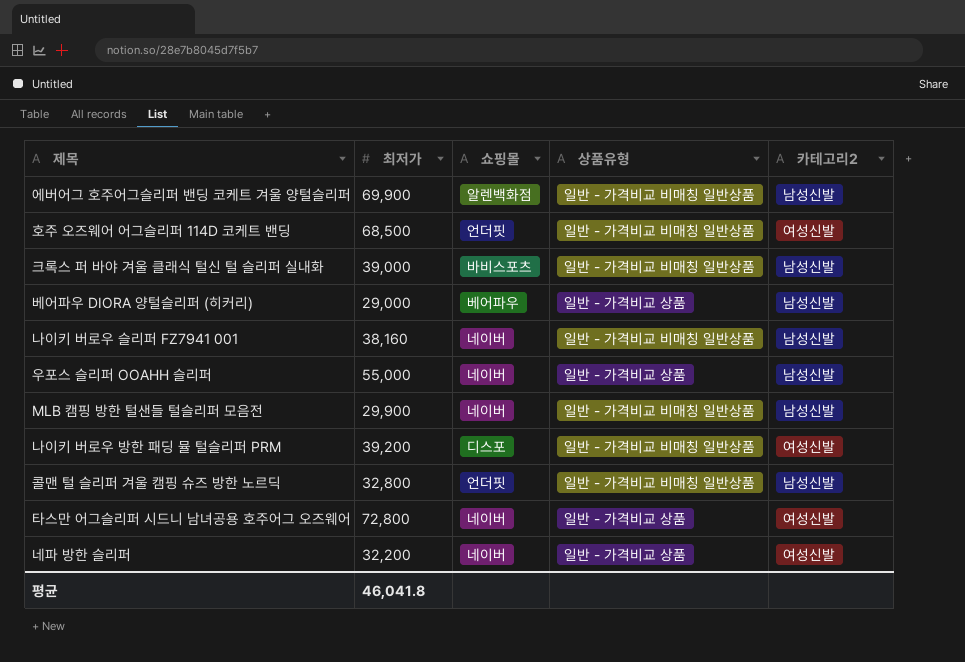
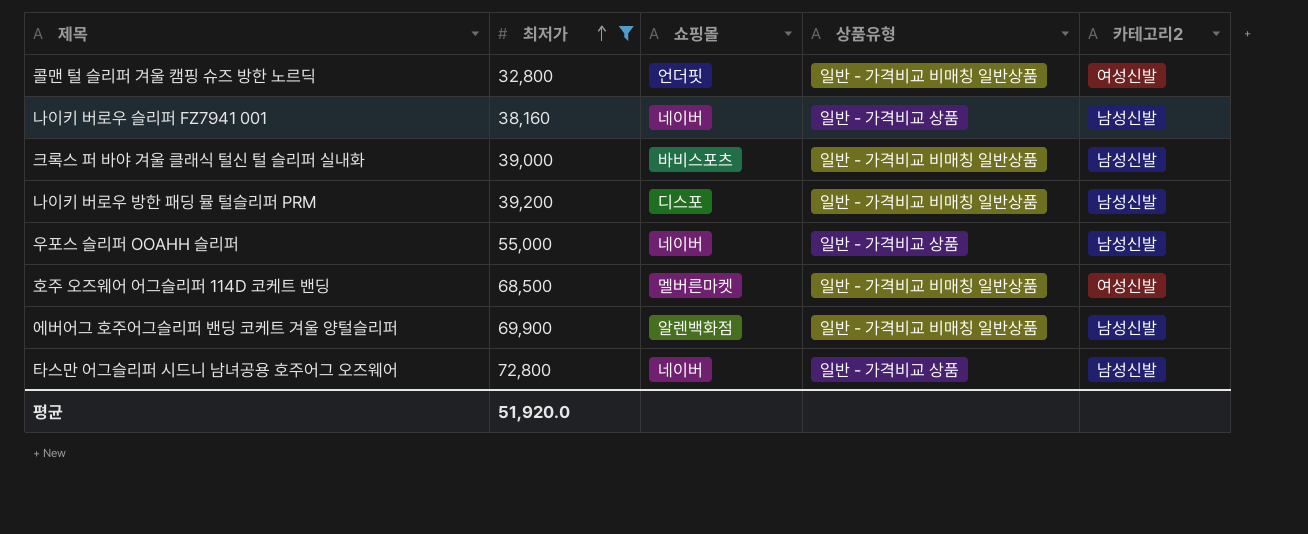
filter: none -> 최저가 >= 32,800
row order: none -> 최저가 ascending
콜맨 털 슬리퍼 겨울 캠핑 슈즈 방한 노르딕 | 카테고리2: 남성신발 -> 여성신발
나이키 버로우 슬리퍼 FZ7941 001 | 상품유형: 일반 - 가격비교 비매칭 일반상품 -> 일반 - 가격비교 상품
나이키 버로우 방한 패딩 뮬 털슬리퍼 PRM | 카테고리2: 여성신발 -> 남성신발
호주 오즈웨어 어그슬리퍼 114D 코케트 밴딩 | 쇼핑몰: 언더핏 -> 멜버른마켓
타스만 어그슬리퍼 시드니 남녀공용 호주어그 오즈웨어 | 카테고리2: 여성신발 -> 남성신발
평균 | 최저가: 46,041.8 -> 51,920.0

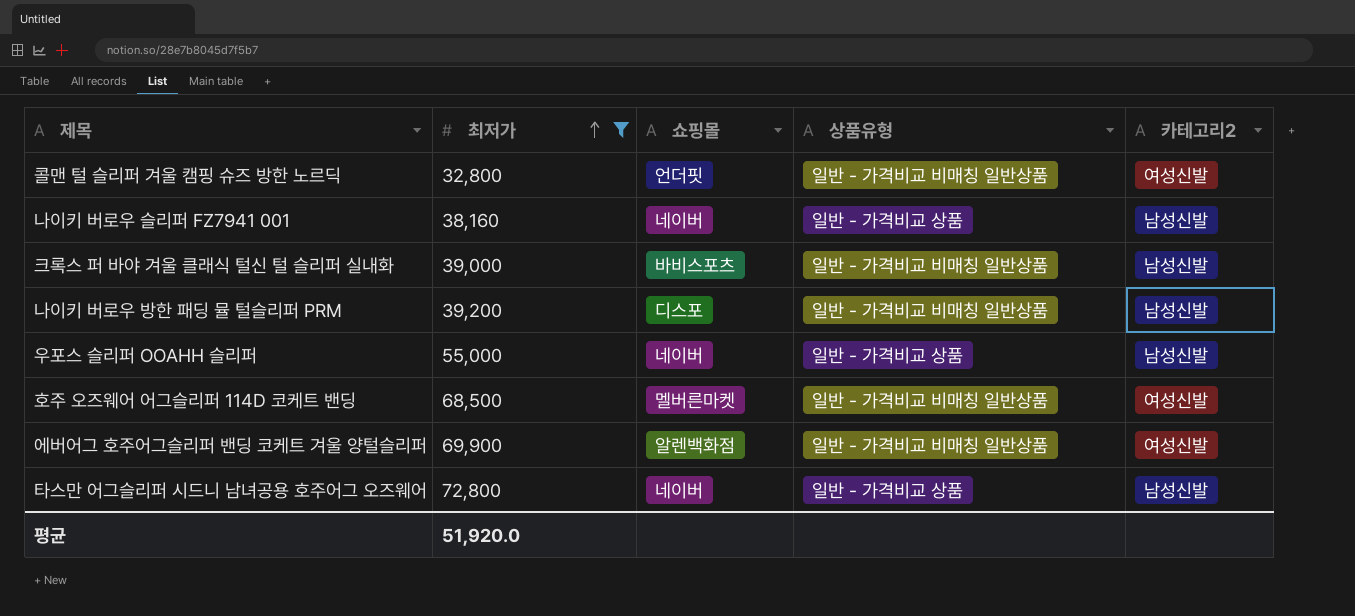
에버어그 호주어그슬리퍼 밴딩 코케트 겨울 양털슬리퍼 | 카테고리2: 남성신발 -> 여성신발

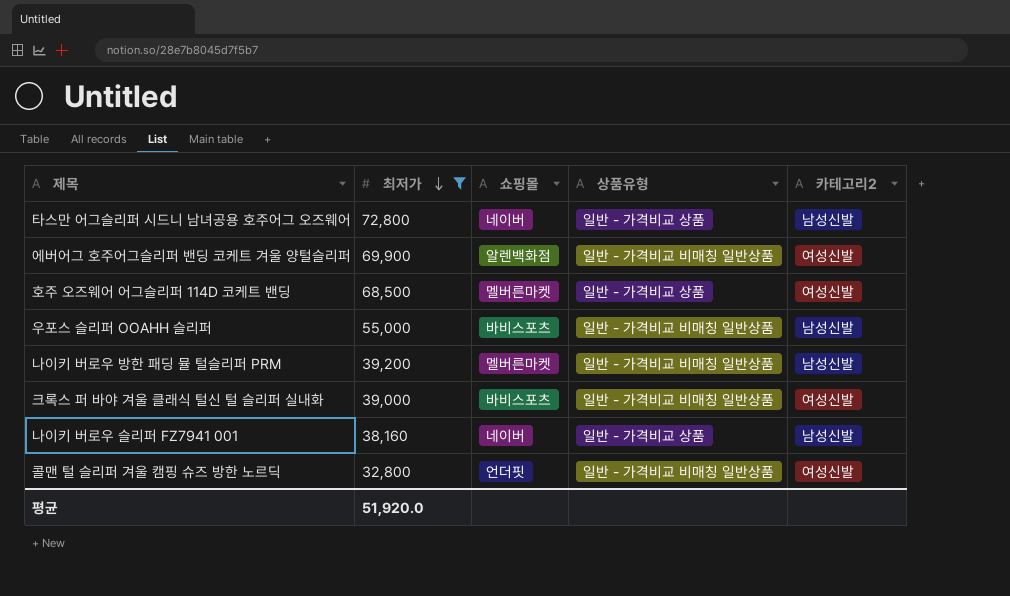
row order: 최저가 ascending -> 최저가 descending
호주 오즈웨어 어그슬리퍼 114D 코케트 밴딩 | 상품유형: 일반 - 가격비교 비매칭 일반상품 -> 일반 - 가격비교 상품
우포스 슬리퍼 OOAHH 슬리퍼 | 쇼핑몰: 네이버 -> 바비스포츠
우포스 슬리퍼 OOAHH 슬리퍼 | 상품유형: 일반 - 가격비교 상품 -> 일반 - 가격비교 비매칭 일반상품
나이키 버로우 방한 패딩 뮬 털슬리퍼 PRM | 쇼핑몰: 디스포 -> 멜버른마켓
크록스 퍼 바야 겨울 클래식 털신 털 슬리퍼 실내화 | 카테고리2: 남성신발 -> 여성신발

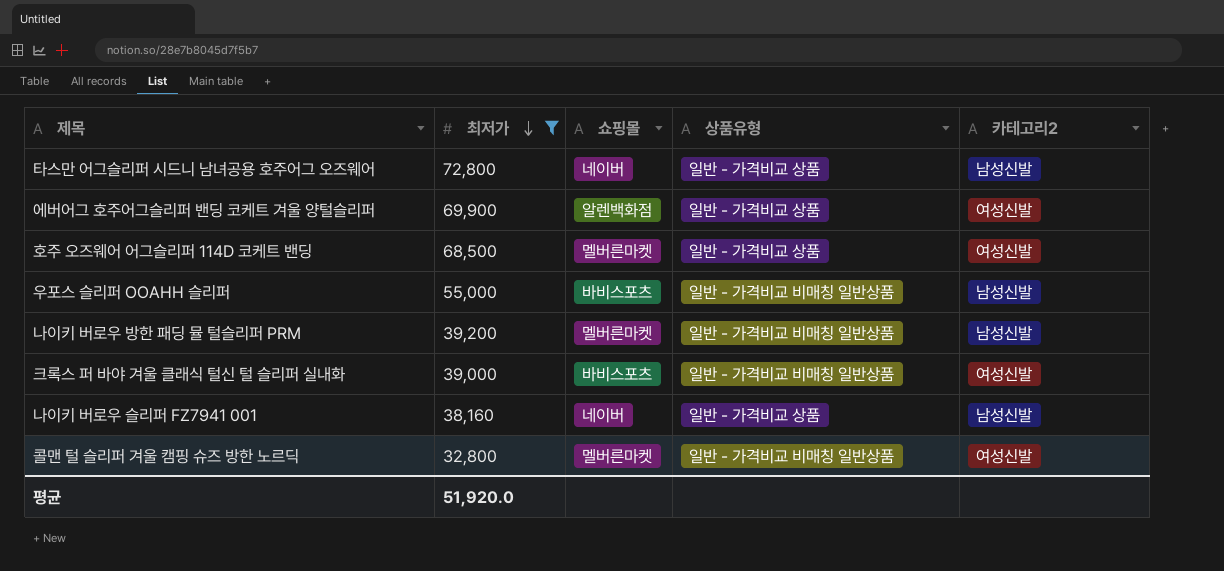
에버어그 호주어그슬리퍼 밴딩 코케트 겨울 양털슬리퍼 | 상품유형: 일반 - 가격비교 비매칭 일반상품 -> 일반 - 가격비교 상품
콜맨 털 슬리퍼 겨울 캠핑 슈즈 방한 노르딕 | 쇼핑몰: 언더핏 -> 멜버른마켓

